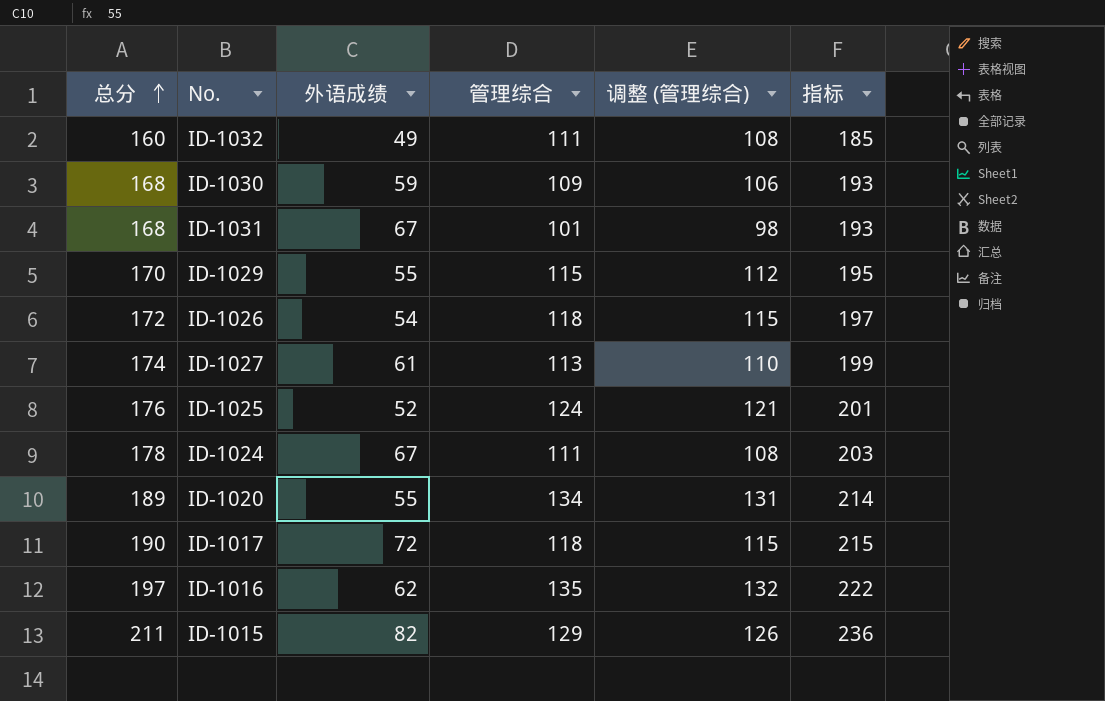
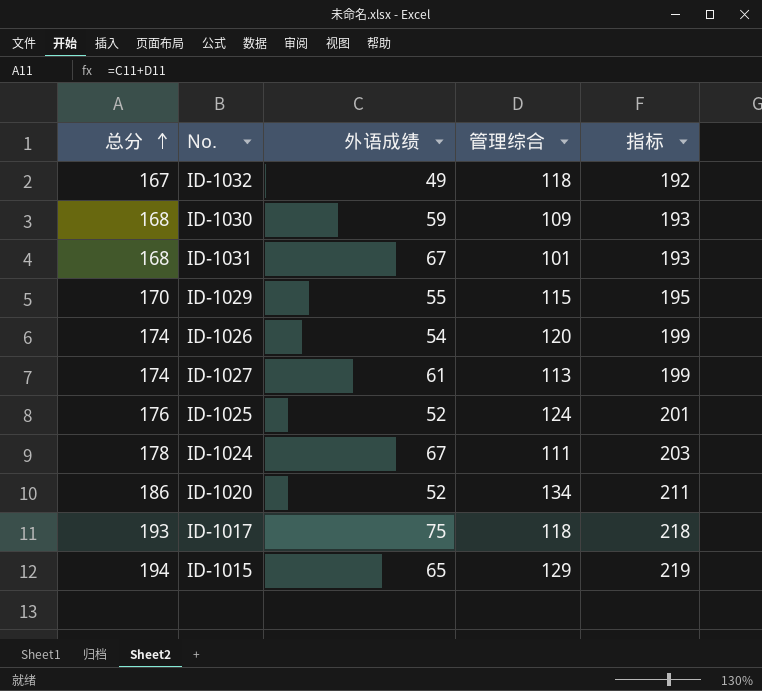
column 调整 (管理综合) | formula: [管理综合] - 3 -> none
row ID-1016: 197 | 62 | 135 | 132 | 222 -> none
ID-1032 | 总分: 160 -> 167
ID-1032 | 管理综合: 111 -> 118
ID-1032 | 指标: 185 -> 192
ID-1026 | 总分: 172 -> 174
ID-1026 | 管理综合: 118 -> 120
ID-1026 | 指标: 197 -> 199
ID-1020 | 总分: 189 -> 186
ID-1020 | 外语成绩: 55 -> 52
ID-1020 | 指标: 214 -> 211
ID-1017 | 总分: 190 -> 193
ID-1017 | 外语成绩: 72 -> 75
ID-1017 | 指标: 215 -> 218
ID-1015 | 总分: 211 -> 194
ID-1015 | 外语成绩: 82 -> 65
ID-1015 | 指标: 236 -> 219

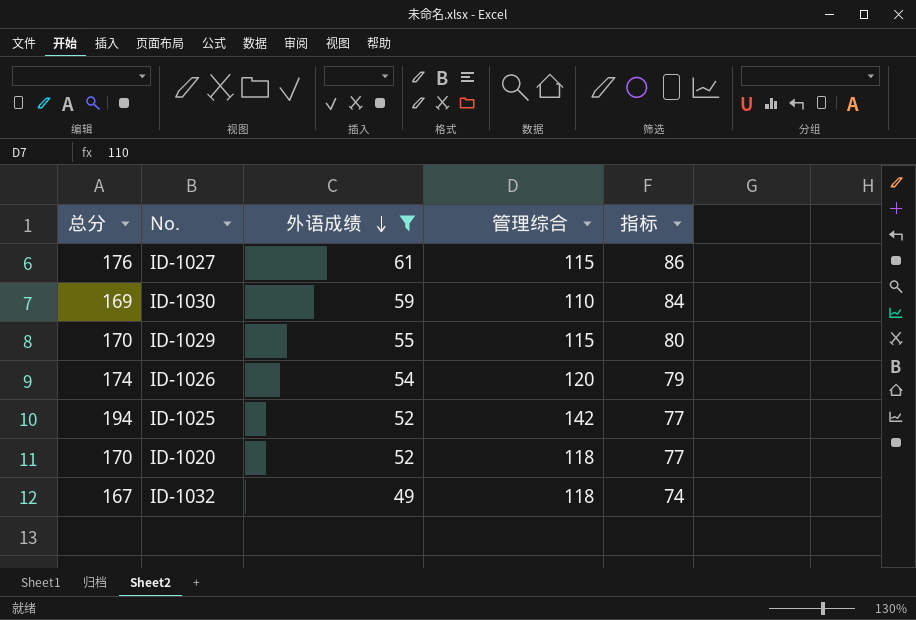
filter: none -> 外语成绩 <= 61
row order: 总分 ascending -> 外语成绩 descending
column 指标 | formula: [总分] + 25 -> [外语成绩] + 25
ID-1027 | 总分: 174 -> 176
ID-1027 | 管理综合: 113 -> 115
ID-1030 | 总分: 168 -> 169
ID-1030 | 管理综合: 109 -> 110
ID-1025 | 总分: 176 -> 194
ID-1025 | 管理综合: 124 -> 142
ID-1020 | 总分: 186 -> 170
ID-1020 | 管理综合: 134 -> 118

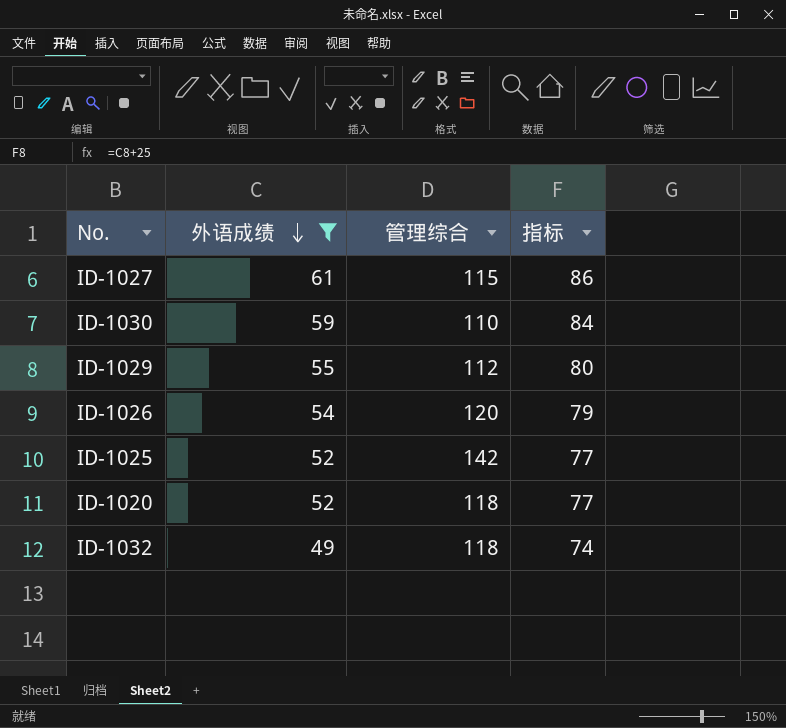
column 总分 | formula: [外语成绩] + [管理综合] -> none
ID-1029 | 管理综合: 115 -> 112

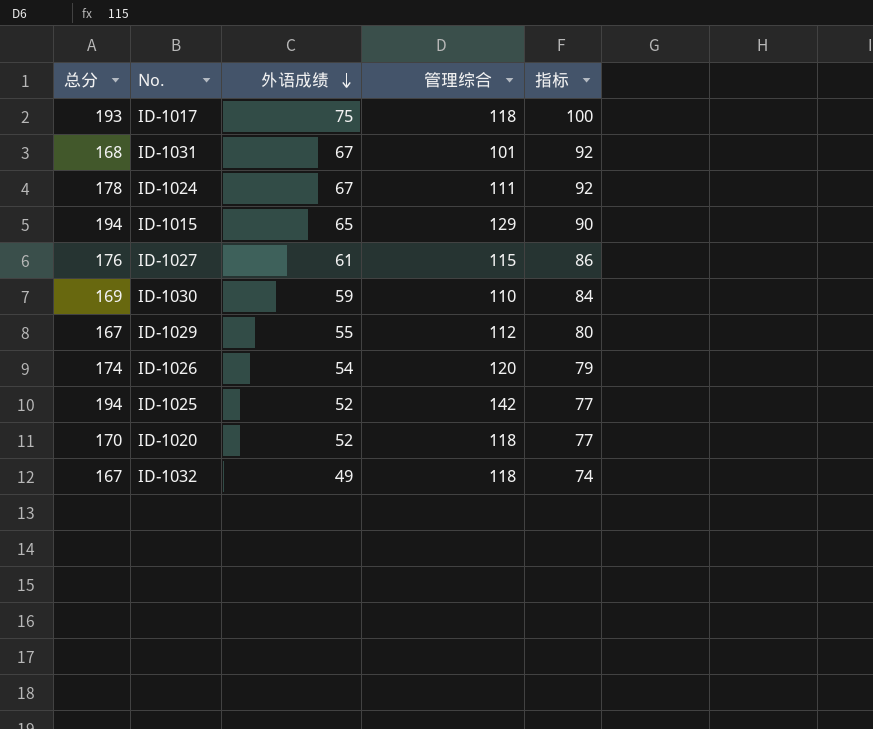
filter: 外语成绩 <= 61 -> none
column 总分 | formula: none -> [外语成绩] + [管理综合]

